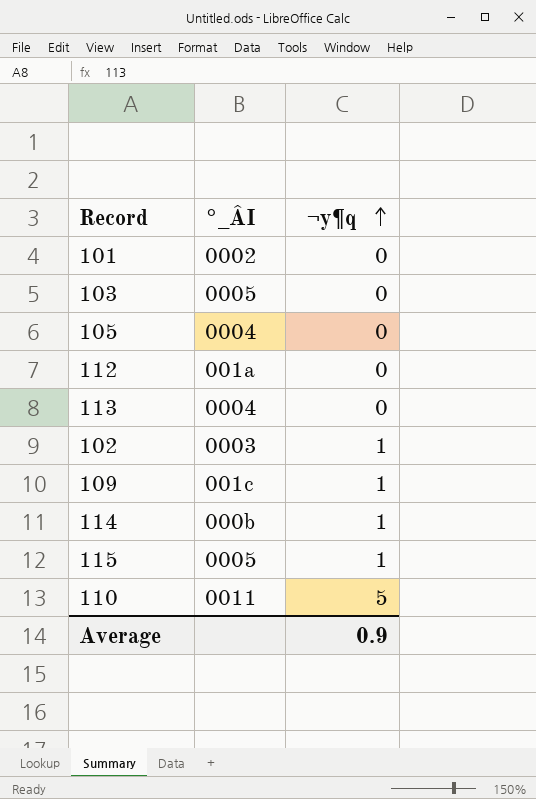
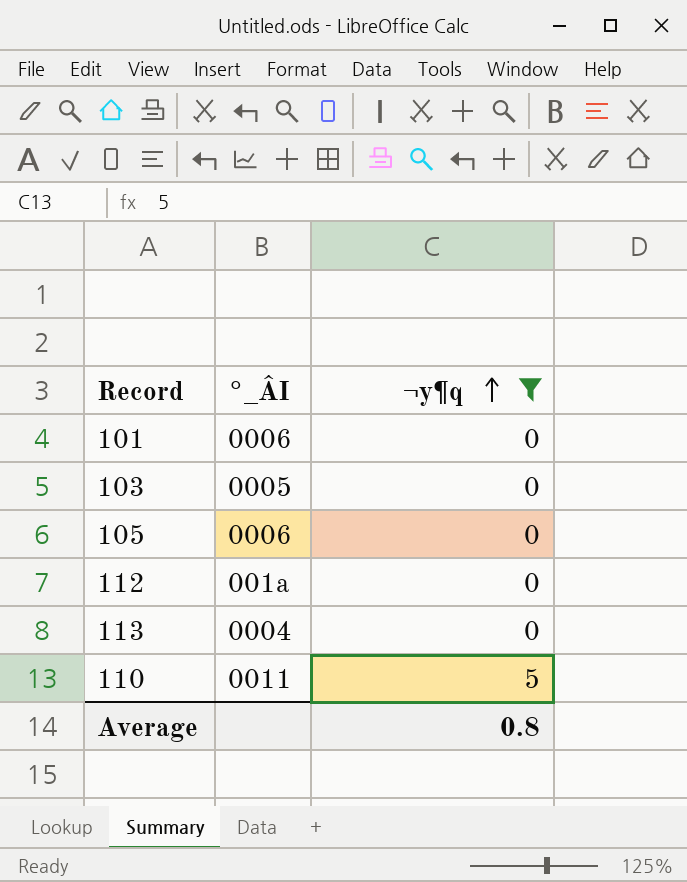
filter: none -> ¬y¶q != 1
101 | °_ÂI: 0002 -> 0006
105 | °_ÂI: 0004 -> 0006
Average | ¬y¶q: 0.9 -> 0.8

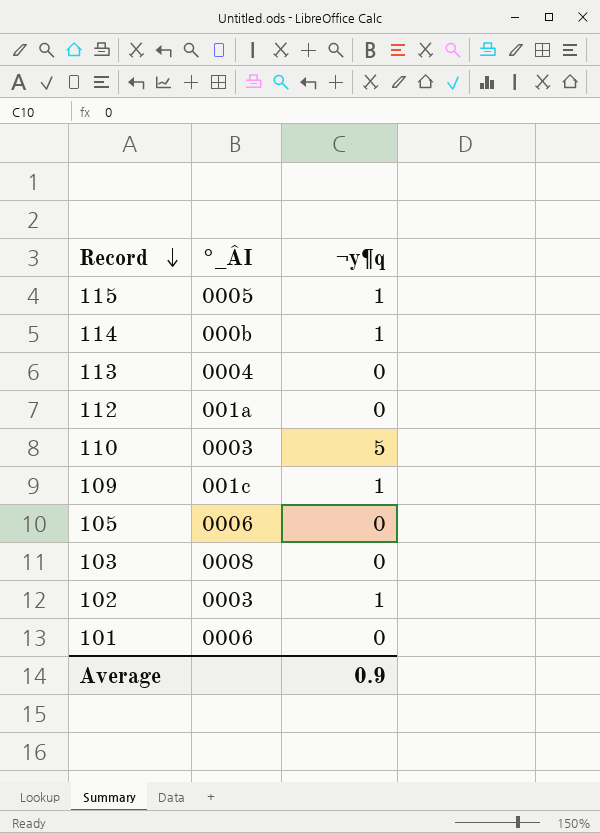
filter: ¬y¶q != 1 -> none
row order: ¬y¶q ascending -> Record descending
110 | °_ÂI: 0011 -> 0003
103 | °_ÂI: 0005 -> 0008
Average | ¬y¶q: 0.8 -> 0.9

